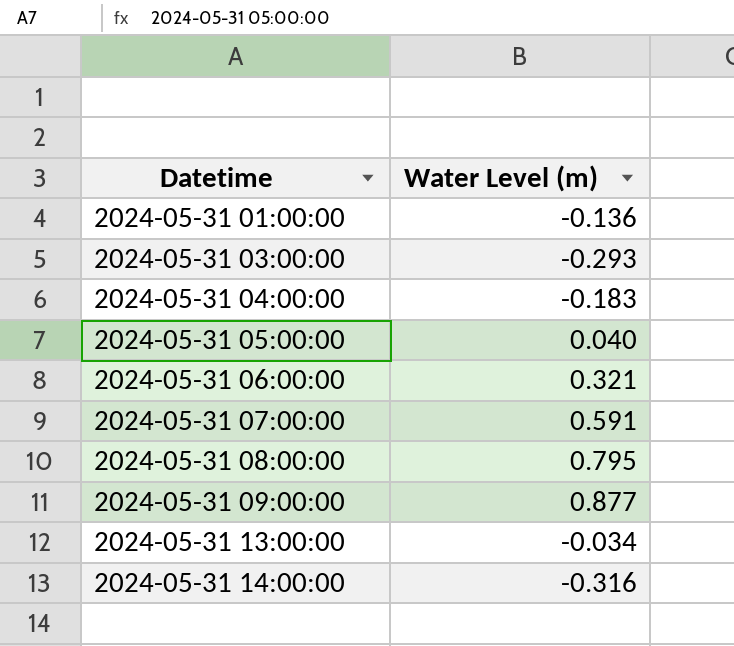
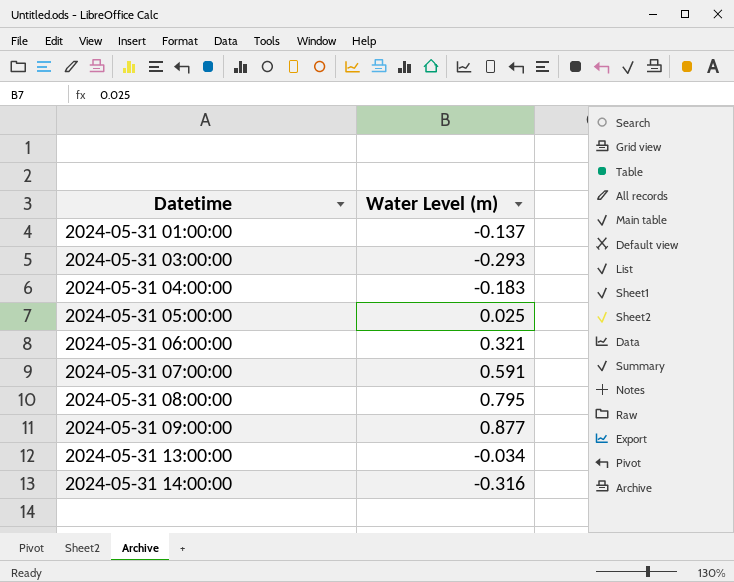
2024-05-31 01:00:00 | Water Level (m): -0.136 -> -0.137
2024-05-31 05:00:00 | Water Level (m): 0.040 -> 0.025

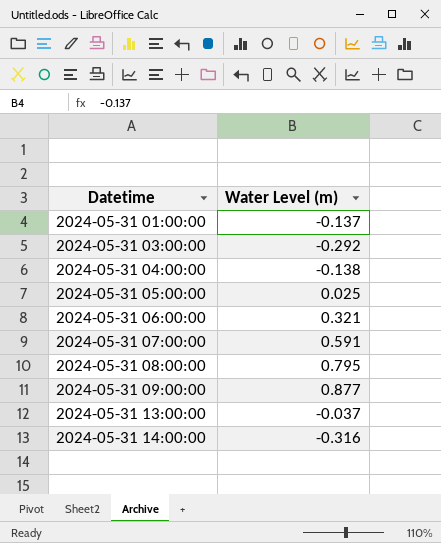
2024-05-31 03:00:00 | Water Level (m): -0.293 -> -0.292
2024-05-31 04:00:00 | Water Level (m): -0.183 -> -0.138
2024-05-31 13:00:00 | Water Level (m): -0.034 -> -0.037

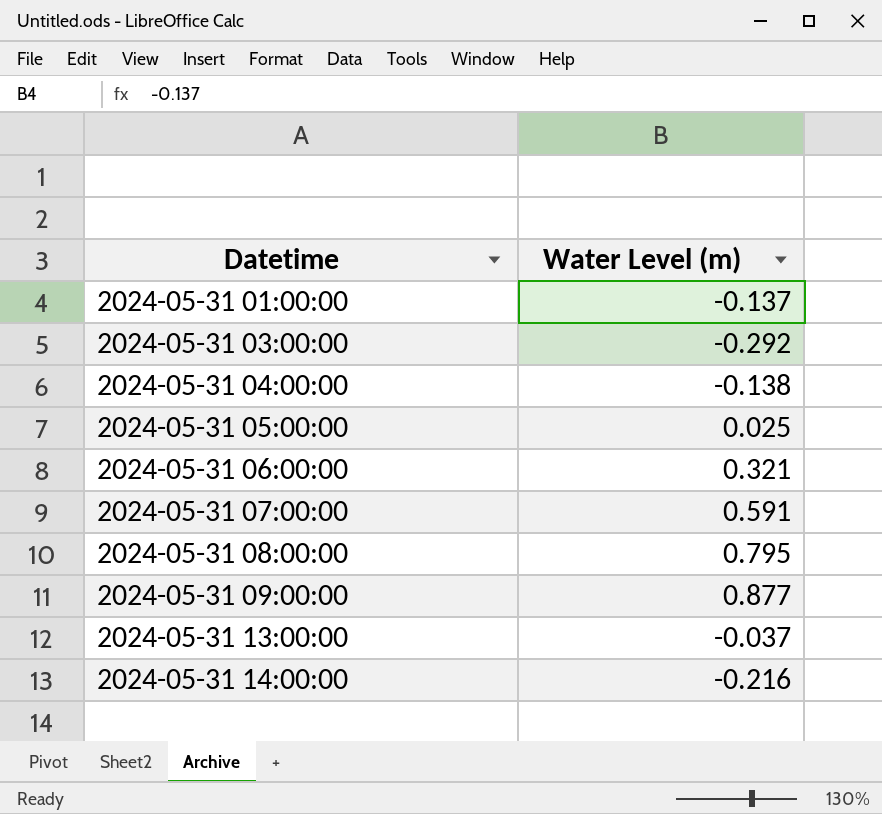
2024-05-31 14:00:00 | Water Level (m): -0.316 -> -0.216

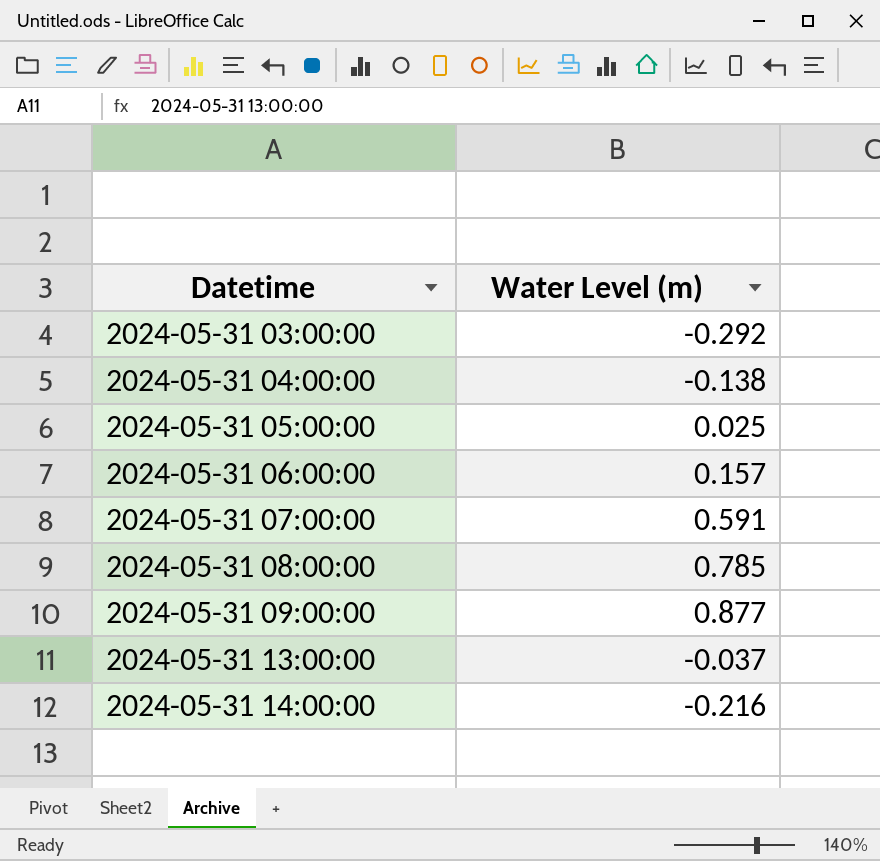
row 2024-05-31 01:00:00: -0.137 -> none
2024-05-31 06:00:00 | Water Level (m): 0.321 -> 0.157
2024-05-31 08:00:00 | Water Level (m): 0.795 -> 0.785

